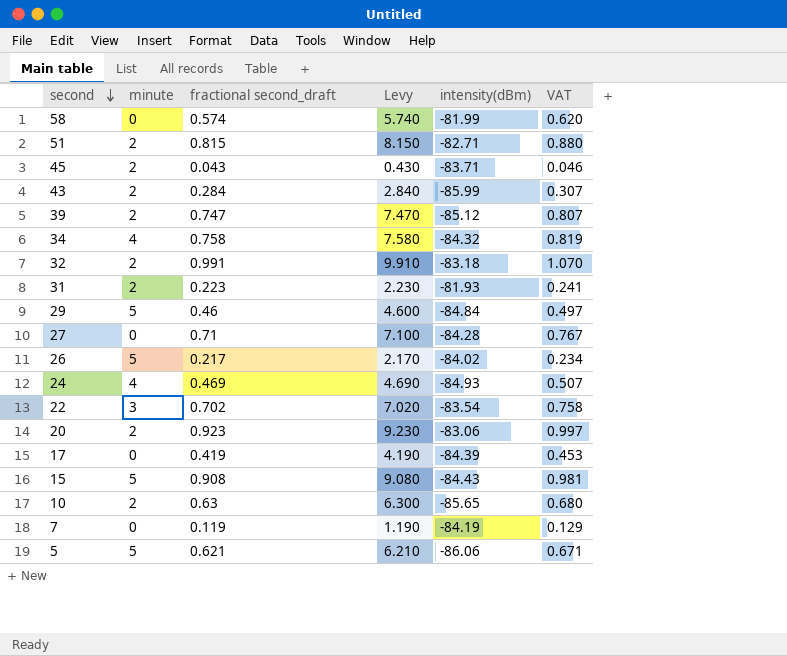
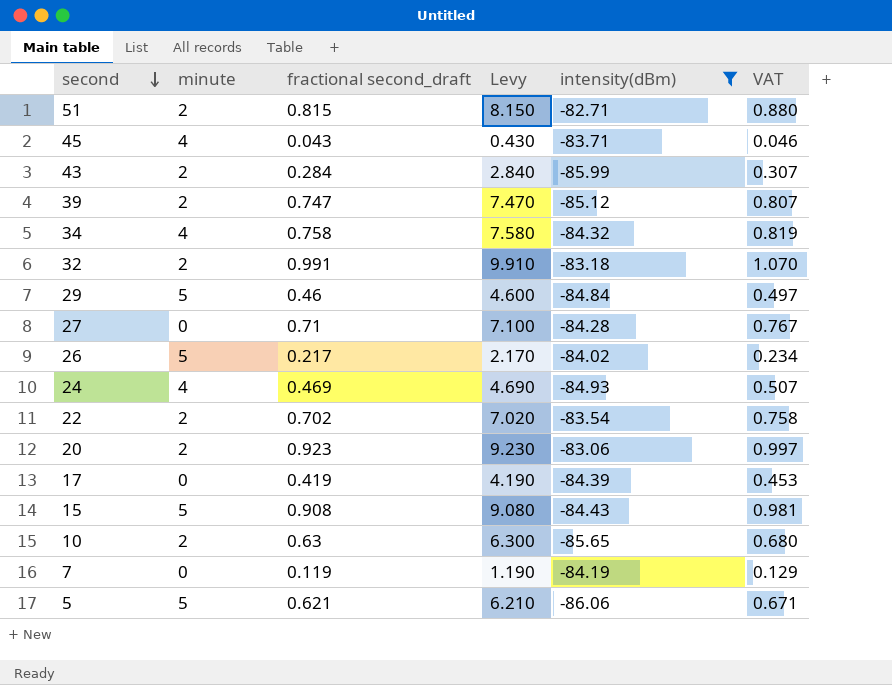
filter: none -> intensity(dBm) <= -82.71
45 | minute: 2 -> 4
22 | minute: 3 -> 2

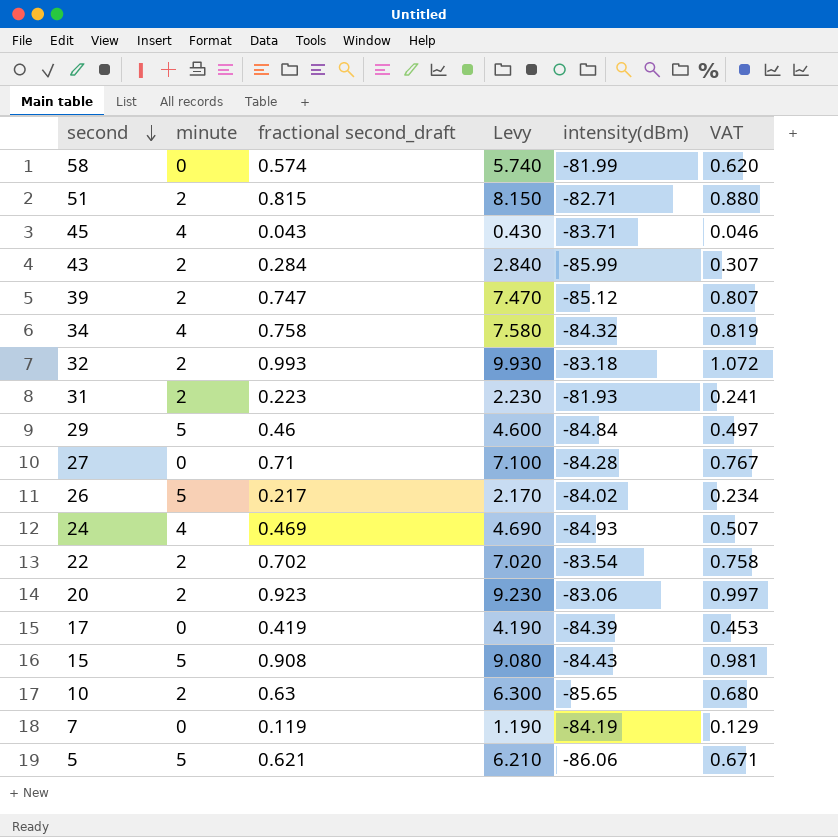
filter: intensity(dBm) <= -82.71 -> none
32 | fractional second_draft: 0.991 -> 0.993
32 | Levy: 9.910 -> 9.930
32 | VAT: 1.070 -> 1.072

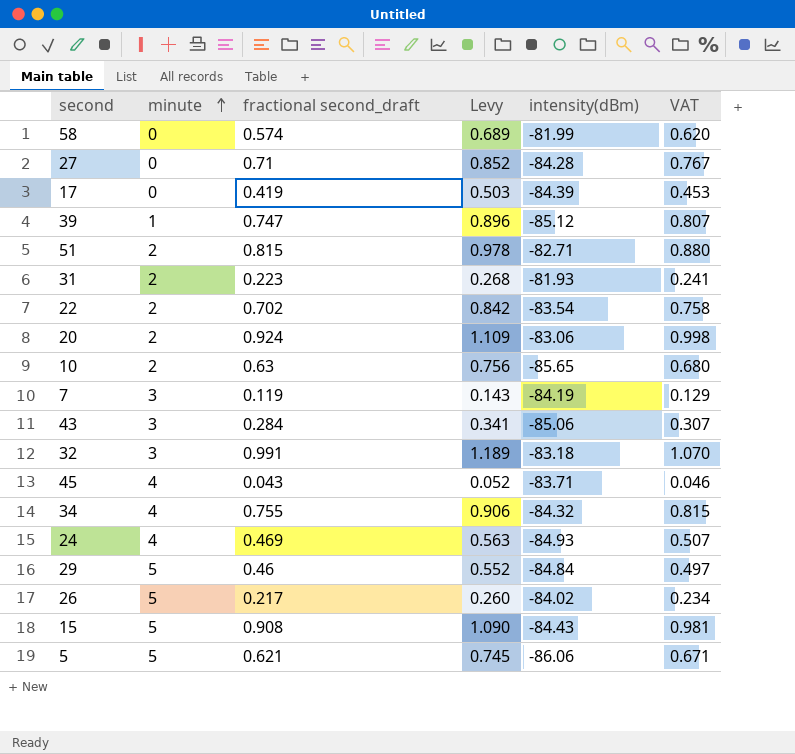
row order: second descending -> minute ascending
column Levy | formula: [fractional second_draft] * 10 -> [fractional second_draft] * 1.2
39 | minute: 2 -> 1
20 | fractional second_draft: 0.923 -> 0.924
20 | VAT: 0.997 -> 0.998
7 | minute: 0 -> 3
43 | minute: 2 -> 3
43 | intensity(dBm): -85.99 -> -85.06
32 | minute: 2 -> 3
32 | fractional second_draft: 0.993 -> 0.991
32 | VAT: 1.072 -> 1.070
34 | fractional second_draft: 0.758 -> 0.755
34 | VAT: 0.819 -> 0.815

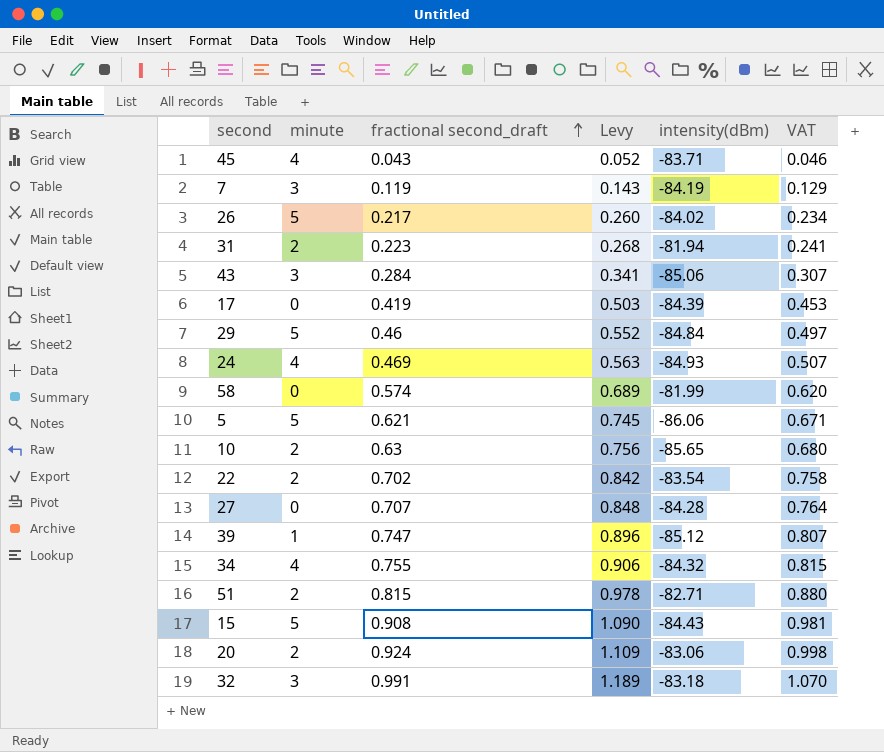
row order: minute ascending -> fractional second_draft ascending
31 | intensity(dBm): -81.93 -> -81.94
27 | fractional second_draft: 0.71 -> 0.707
27 | Levy: 0.852 -> 0.848
27 | VAT: 0.767 -> 0.764

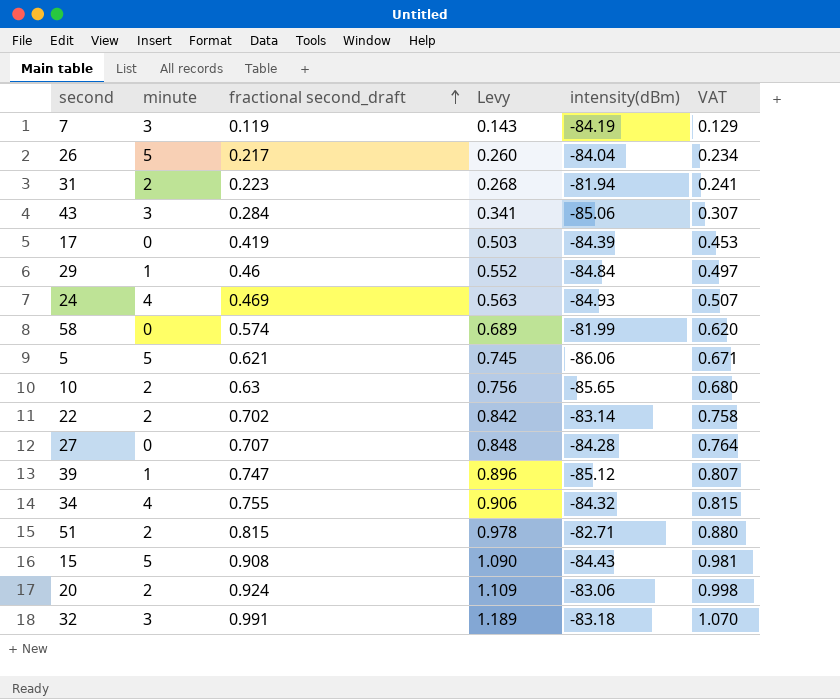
row 45: 4 | 0.043 | 0.052 | -83.71 | 0.046 -> none
26 | intensity(dBm): -84.02 -> -84.04
29 | minute: 5 -> 1
22 | intensity(dBm): -83.54 -> -83.14

